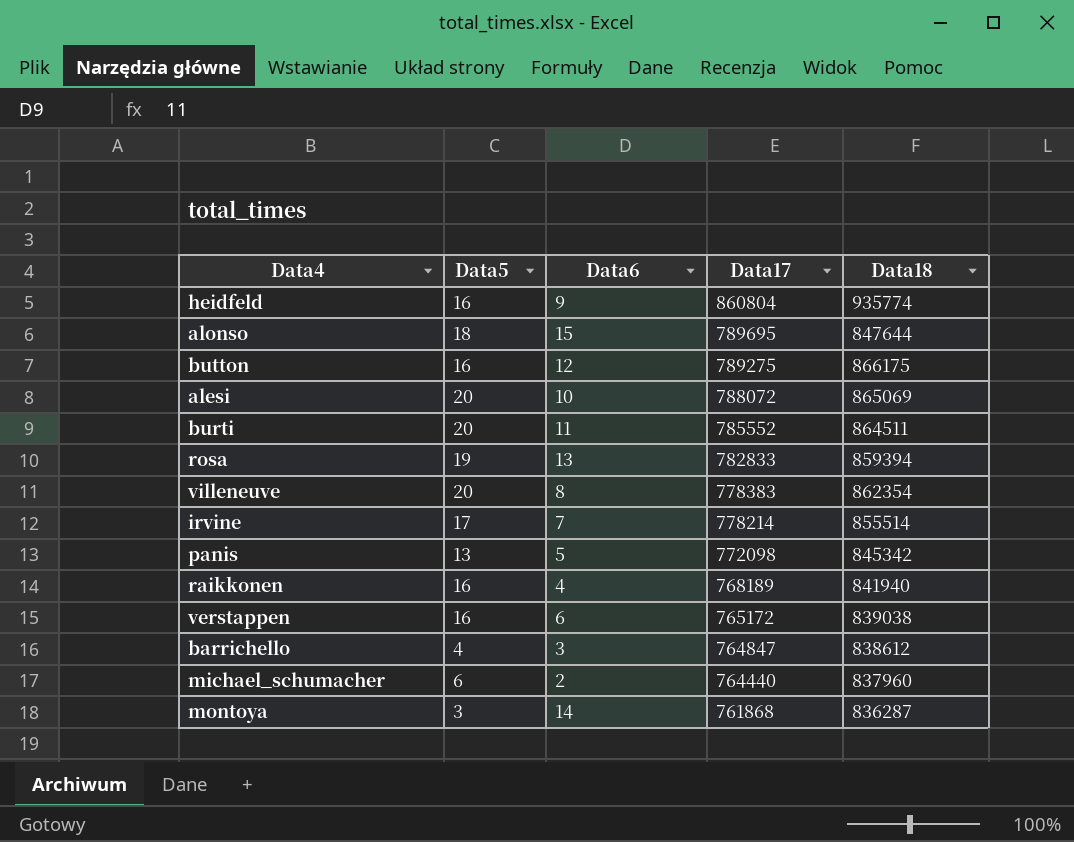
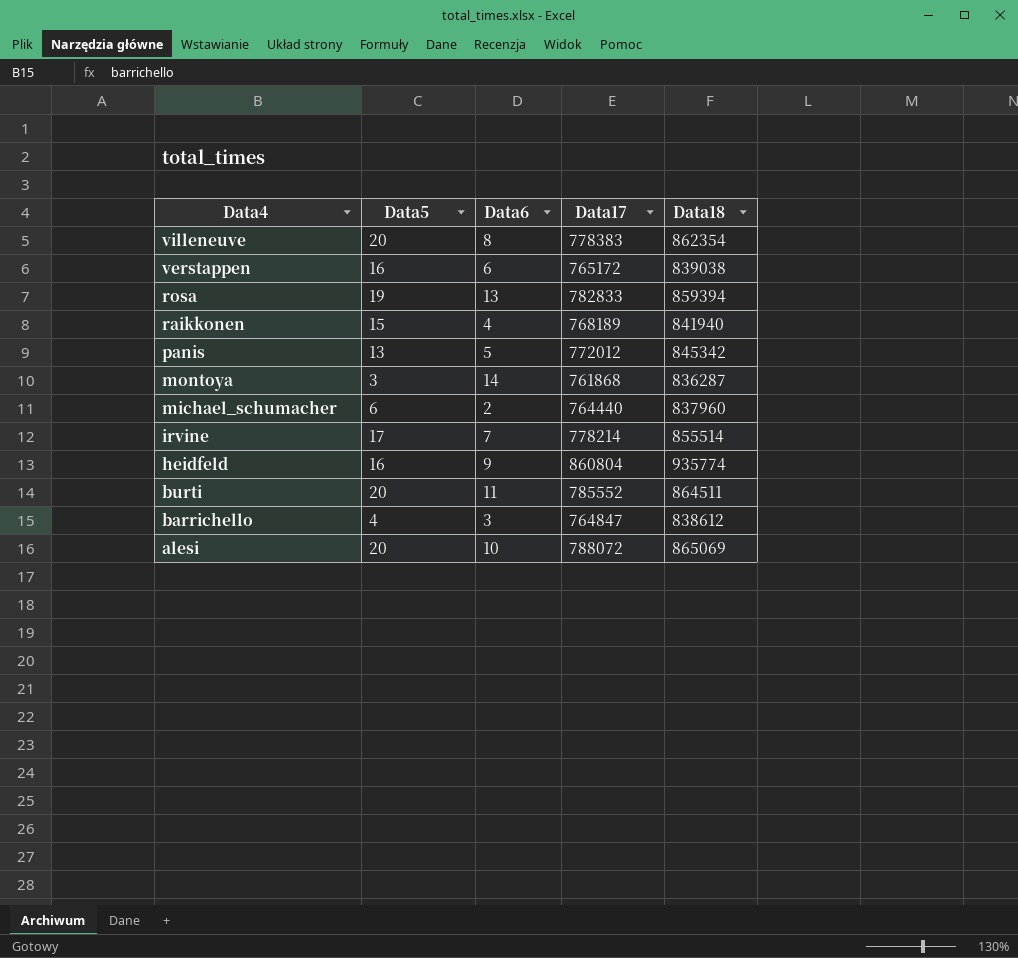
row order: Data17 descending -> Data4 descending
row alonso: 18 | 15 | 789695 | 847644 -> none
row button: 16 | 12 | 789275 | 866175 -> none
raikkonen | Data5: 16 -> 15
panis | Data17: 772098 -> 772012

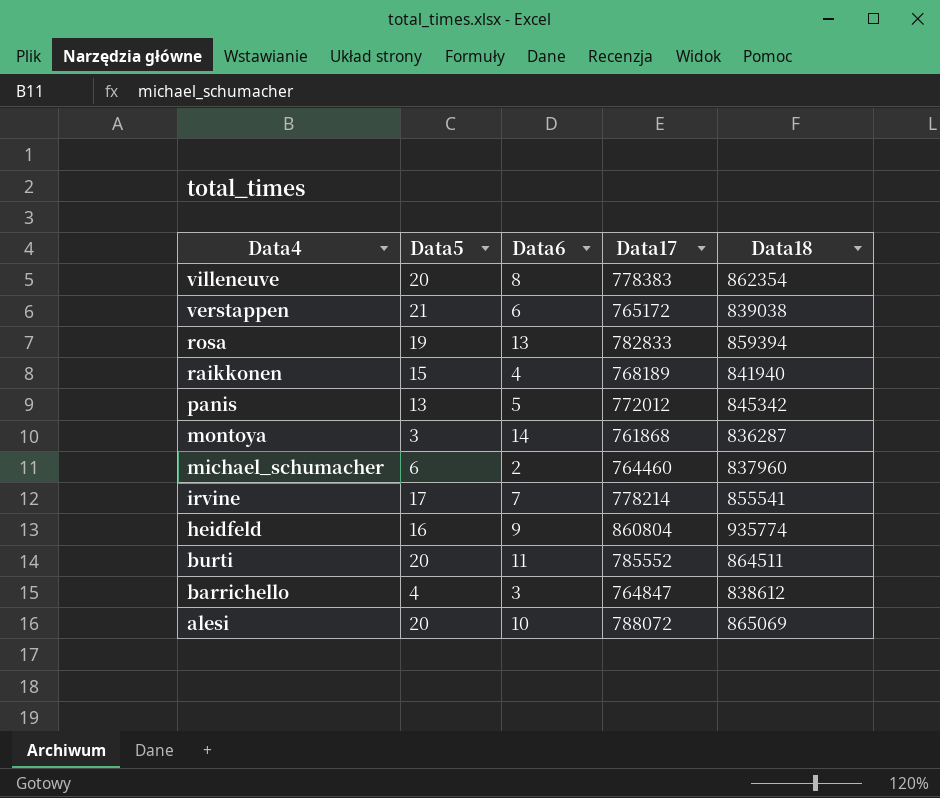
verstappen | Data5: 16 -> 21
michael_schumacher | Data17: 764440 -> 764460
irvine | Data18: 855514 -> 855541

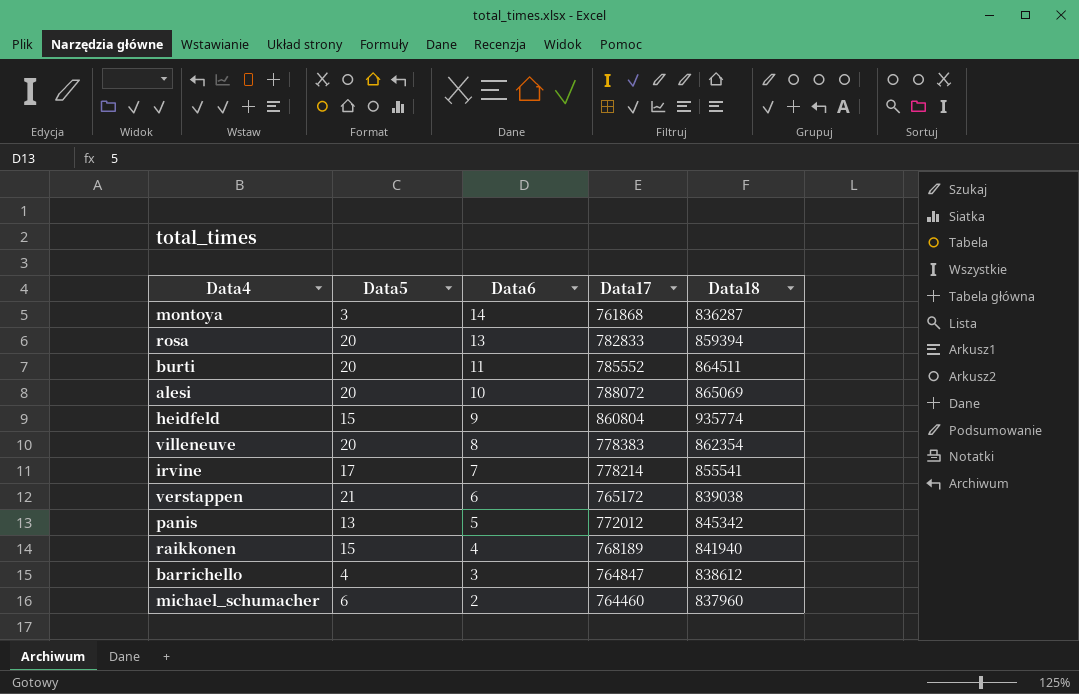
row order: Data4 descending -> Data6 descending
rosa | Data5: 19 -> 20
heidfeld | Data5: 16 -> 15

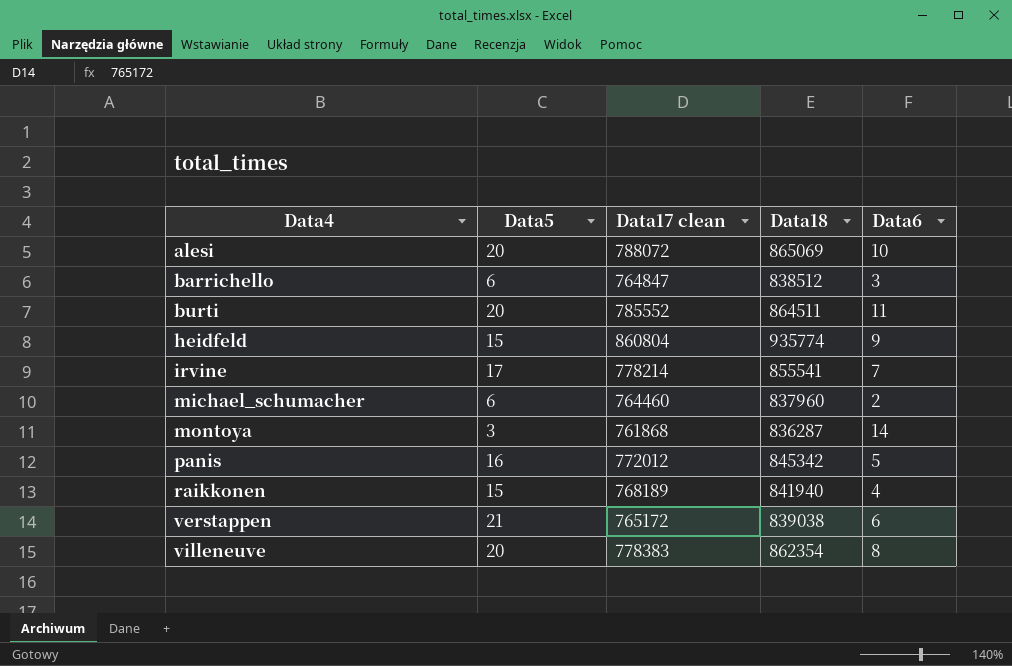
row order: Data6 descending -> Data4 ascending
column name: Data17 -> Data17 clean
column Data6 | position: 3 -> 5
row rosa: 20 | 13 | 782833 | 859394 -> none
barrichello | Data5: 4 -> 6
barrichello | Data18: 838612 -> 838512
panis | Data5: 13 -> 16

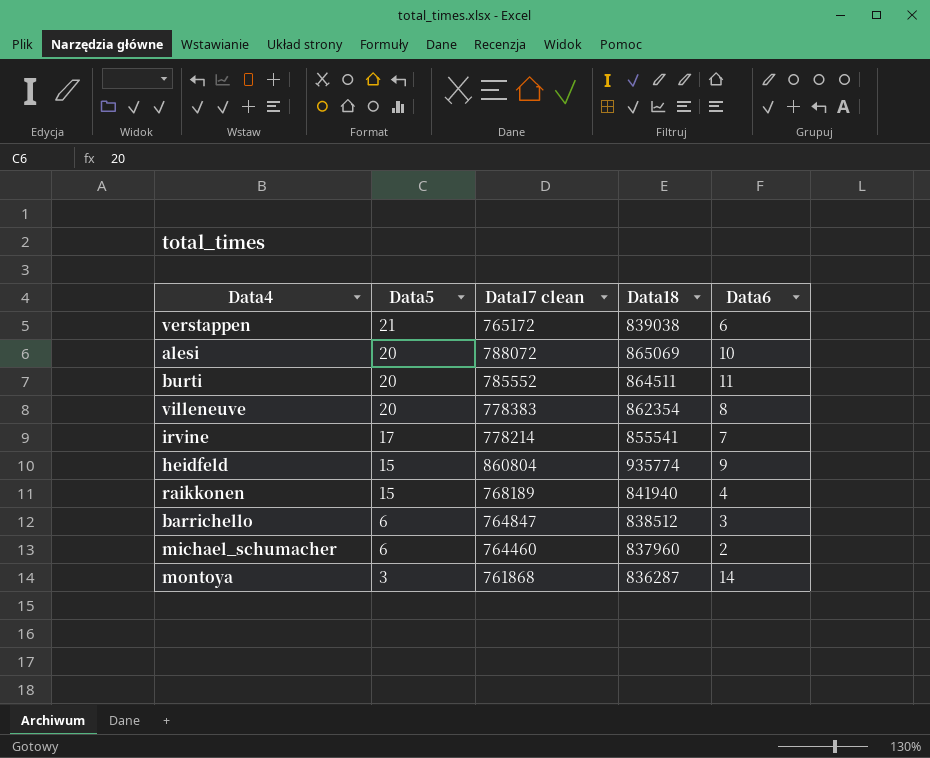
row order: Data4 ascending -> Data5 descending
row panis: 16 | 772012 | 845342 | 5 -> none

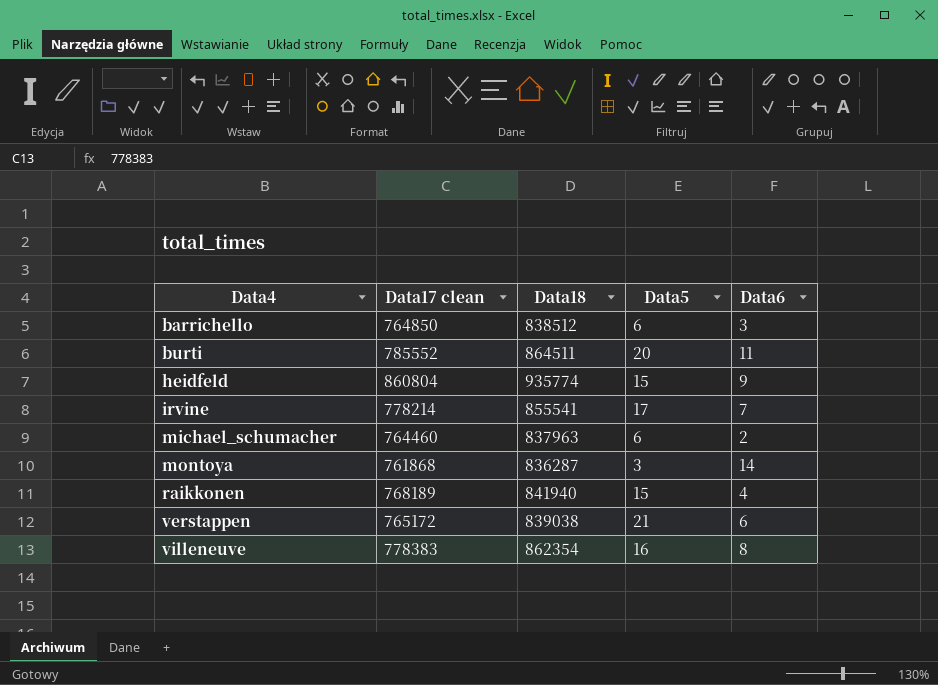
row order: Data5 descending -> Data4 ascending
column Data5 | position: 2 -> 4
row alesi: 20 | 788072 | 865069 | 10 -> none
barrichello | Data17 clean: 764847 -> 764850
michael_schumacher | Data18: 837960 -> 837963
villeneuve | Data5: 20 -> 16

